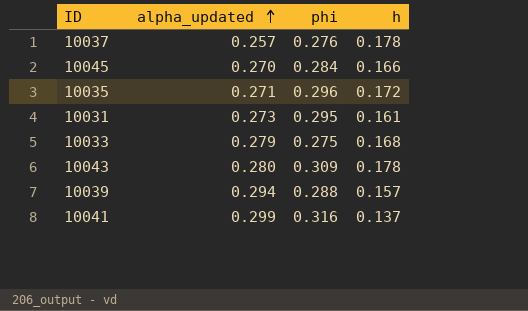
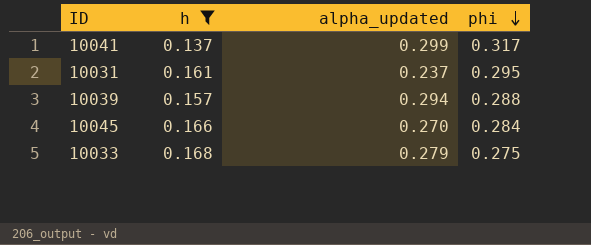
filter: none -> h <= 0.168
row order: alpha_updated ascending -> phi descending
column h | position: 4 -> 2
10041 | phi: 0.316 -> 0.317
10031 | alpha_updated: 0.273 -> 0.237

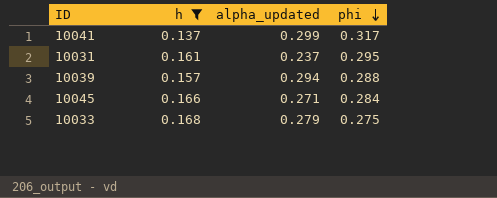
10045 | alpha_updated: 0.270 -> 0.271

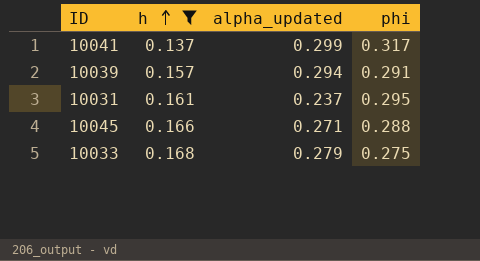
row order: phi descending -> h ascending
10039 | phi: 0.288 -> 0.291
10045 | phi: 0.284 -> 0.288

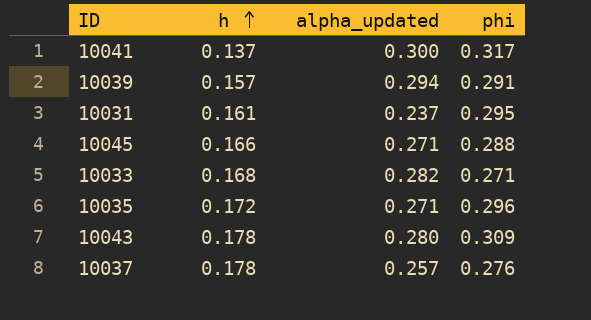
filter: h <= 0.168 -> none
10041 | alpha_updated: 0.299 -> 0.300
10033 | alpha_updated: 0.279 -> 0.282
10033 | phi: 0.275 -> 0.271

